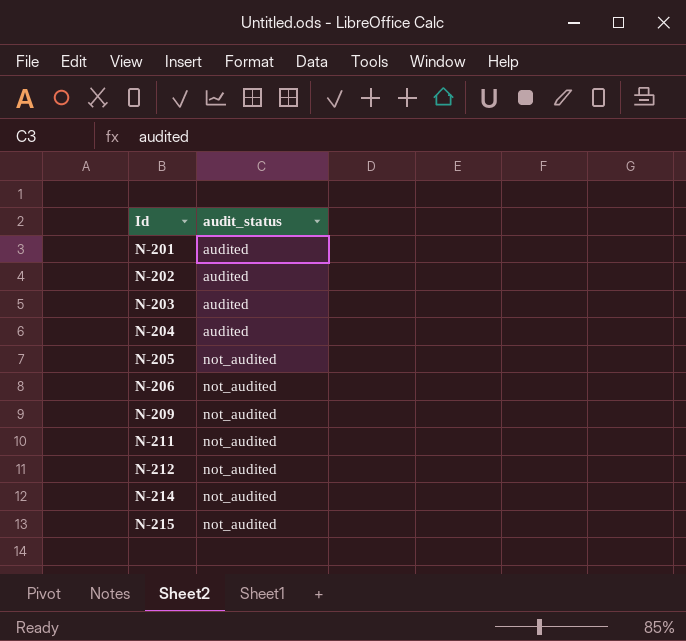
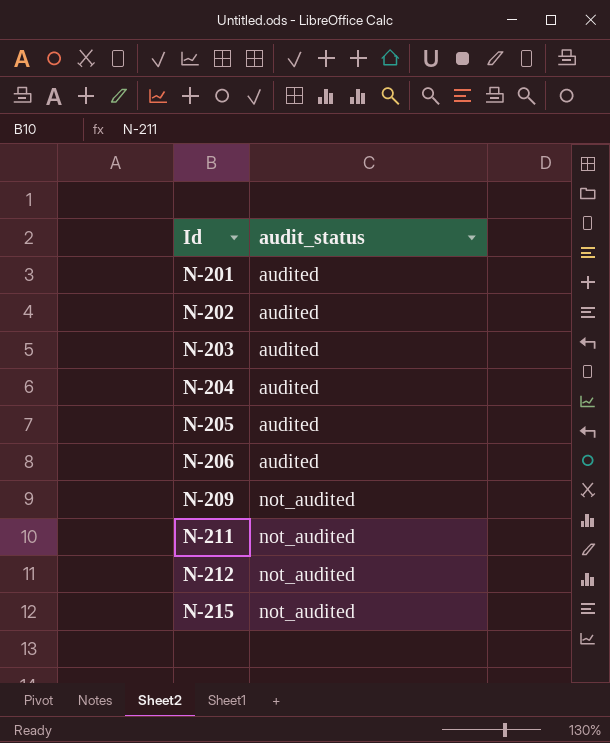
row N-214: not_audited -> none
N-205 | audit_status: not_audited -> audited
N-206 | audit_status: not_audited -> audited

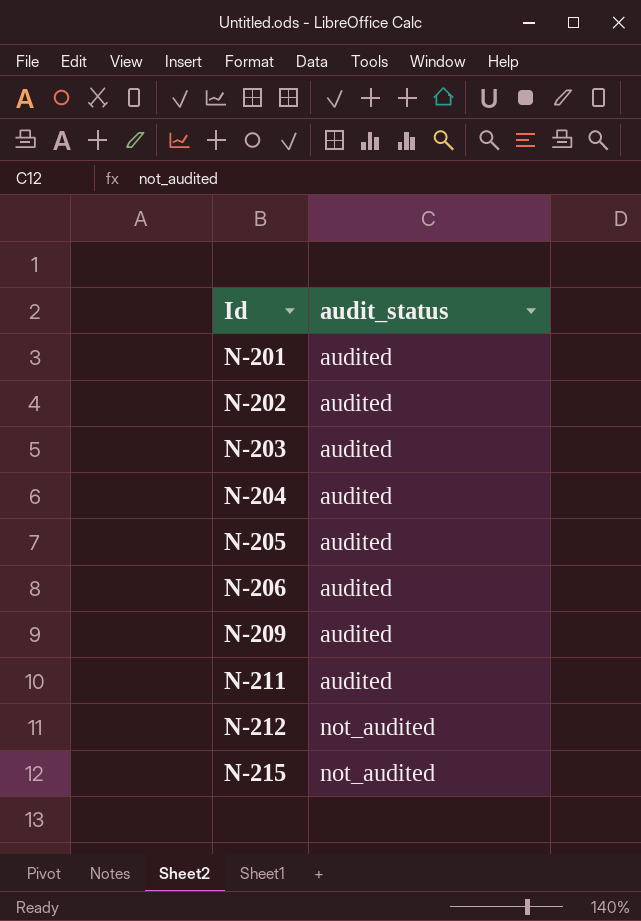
N-209 | audit_status: not_audited -> audited
N-211 | audit_status: not_audited -> audited

